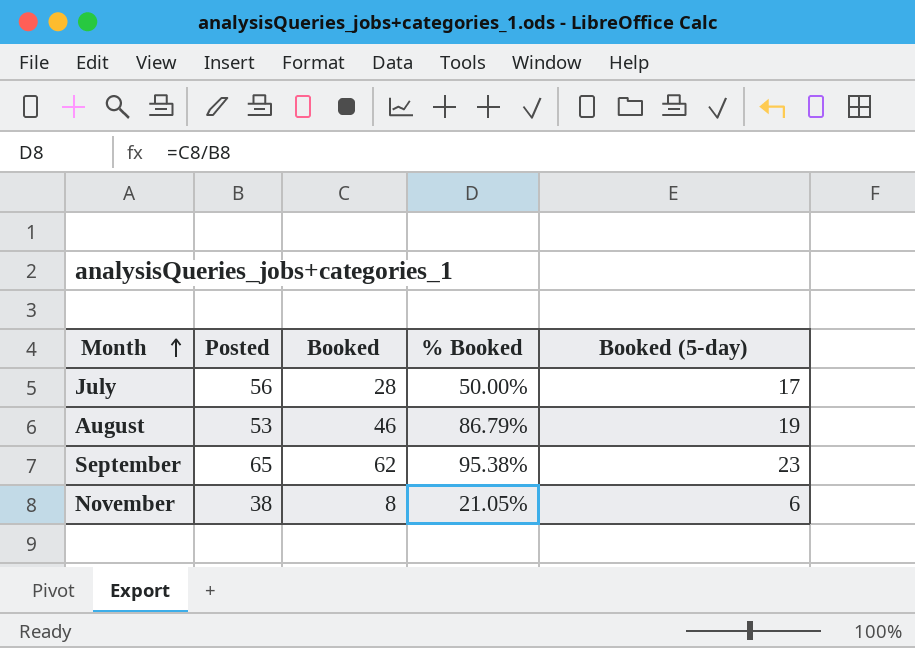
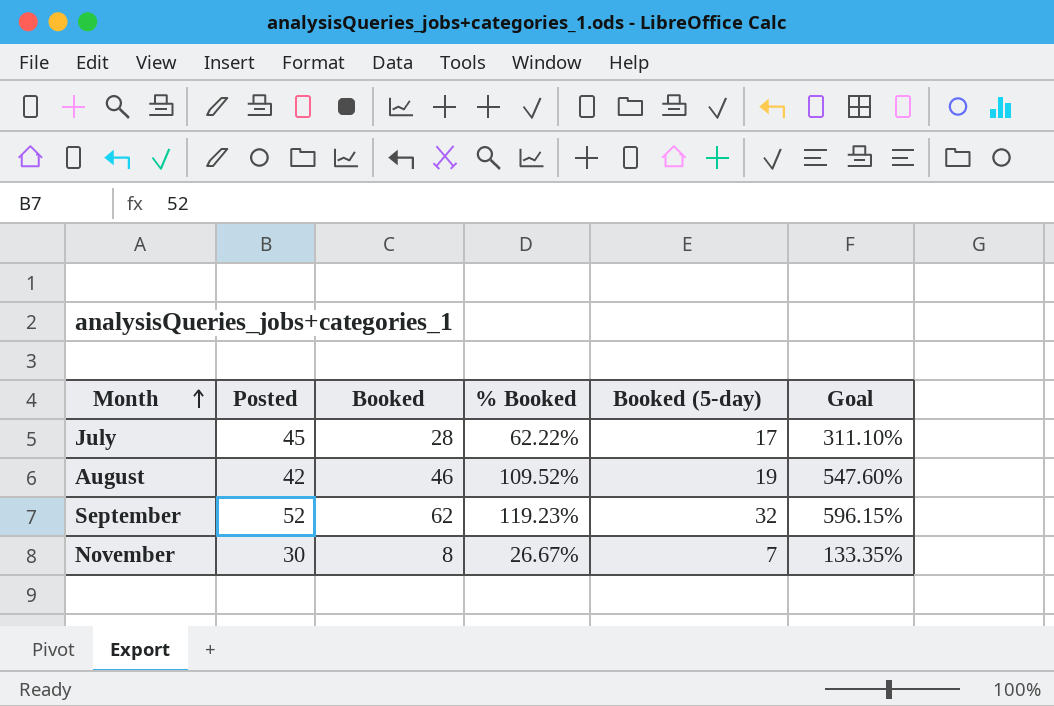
column Goal | formula: none -> [% Booked] * 5
July | Posted: 56 -> 45
July | % Booked: 50.00% -> 62.22%
August | Posted: 53 -> 42
August | % Booked: 86.79% -> 109.52%
September | Posted: 65 -> 52
September | % Booked: 95.38% -> 119.23%
September | Booked (5-day): 23 -> 32
November | Posted: 38 -> 30
November | % Booked: 21.05% -> 26.67%
November | Booked (5-day): 6 -> 7

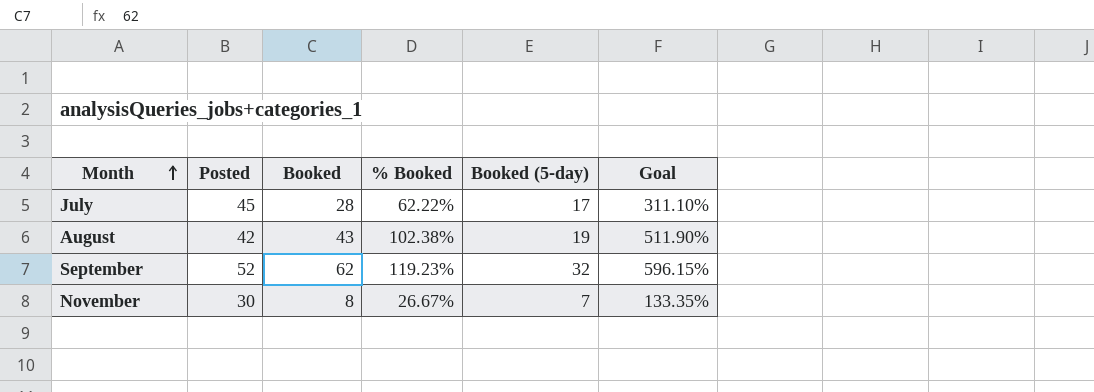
August | Booked: 46 -> 43
August | % Booked: 109.52% -> 102.38%
August | Goal: 547.60% -> 511.90%

